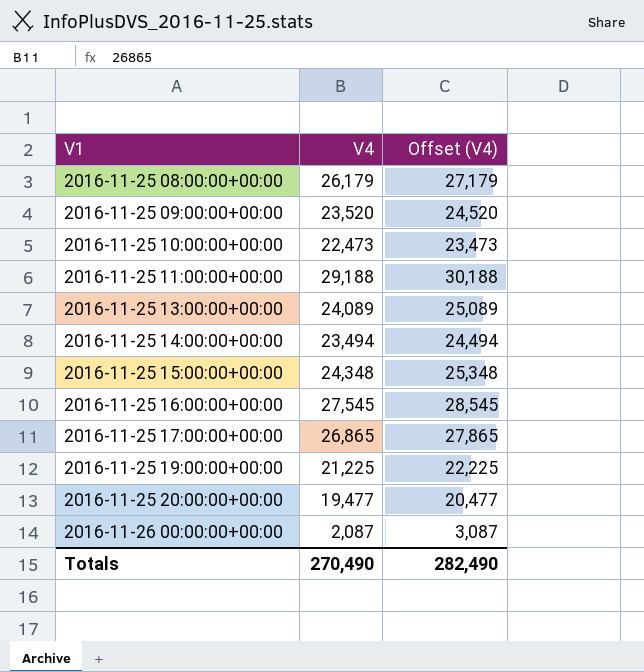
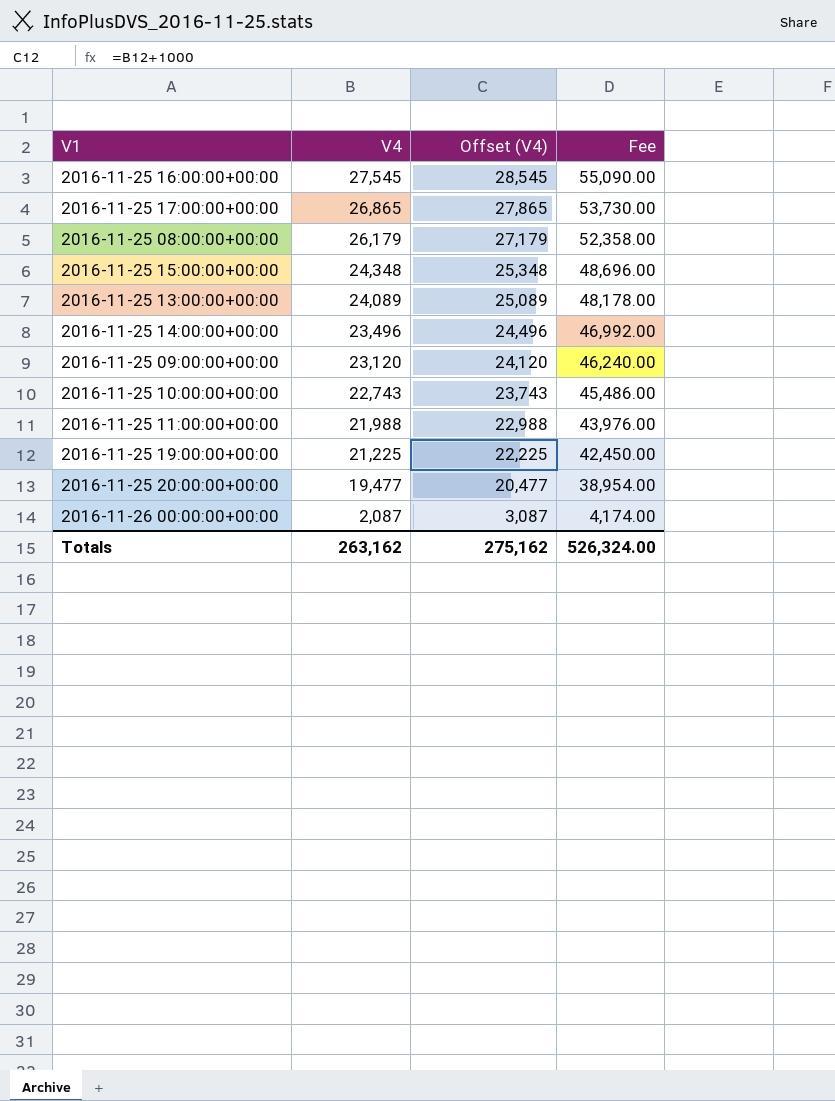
row order: V1 ascending -> V4 descending
column Fee | formula: none -> [V4] * 2
2016-11-25 14:00:00+00:00 | V4: 23,494 -> 23,496
2016-11-25 14:00:00+00:00 | Offset (V4): 24,494 -> 24,496
2016-11-25 09:00:00+00:00 | V4: 23,520 -> 23,120
2016-11-25 09:00:00+00:00 | Offset (V4): 24,520 -> 24,120
2016-11-25 10:00:00+00:00 | V4: 22,473 -> 22,743
2016-11-25 10:00:00+00:00 | Offset (V4): 23,473 -> 23,743
2016-11-25 11:00:00+00:00 | V4: 29,188 -> 21,988
2016-11-25 11:00:00+00:00 | Offset (V4): 30,188 -> 22,988
Totals | V4: 270,490 -> 263,162
Totals | Offset (V4): 282,490 -> 275,162

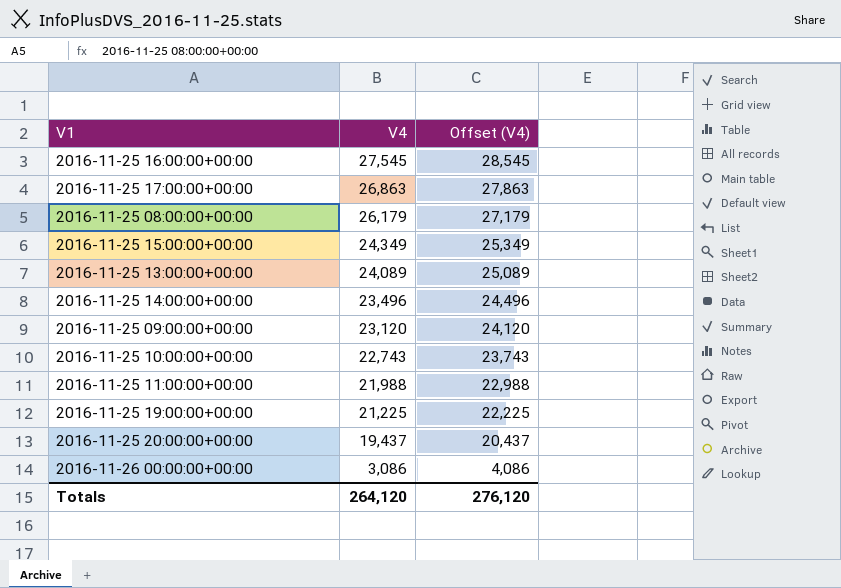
column Fee | formula: [V4] * 2 -> none
2016-11-25 17:00:00+00:00 | V4: 26,865 -> 26,863
2016-11-25 17:00:00+00:00 | Offset (V4): 27,865 -> 27,863
2016-11-25 15:00:00+00:00 | V4: 24,348 -> 24,349
2016-11-25 15:00:00+00:00 | Offset (V4): 25,348 -> 25,349
2016-11-25 20:00:00+00:00 | V4: 19,477 -> 19,437
2016-11-25 20:00:00+00:00 | Offset (V4): 20,477 -> 20,437
2016-11-26 00:00:00+00:00 | V4: 2,087 -> 3,086
2016-11-26 00:00:00+00:00 | Offset (V4): 3,087 -> 4,086
Totals | V4: 263,162 -> 264,120
Totals | Offset (V4): 275,162 -> 276,120

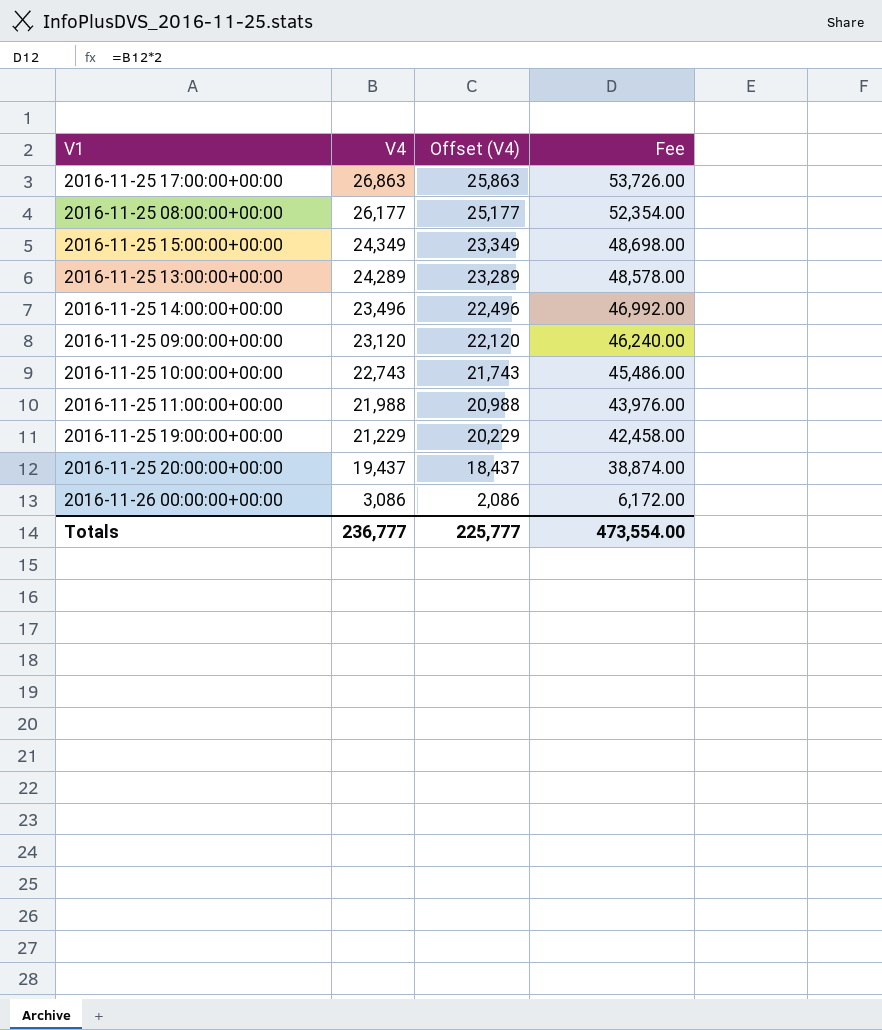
column Offset (V4) | formula: [V4] + 1000 -> [V4] - 1000
column Fee | formula: none -> [V4] * 2
row 2016-11-25 16:00:00+00:00: 27,545 | 28,545 -> none
2016-11-25 08:00:00+00:00 | V4: 26,179 -> 26,177
2016-11-25 13:00:00+00:00 | V4: 24,089 -> 24,289
2016-11-25 19:00:00+00:00 | V4: 21,225 -> 21,229
Totals | V4: 264,120 -> 236,777
Totals | Offset (V4): 276,120 -> 225,777

